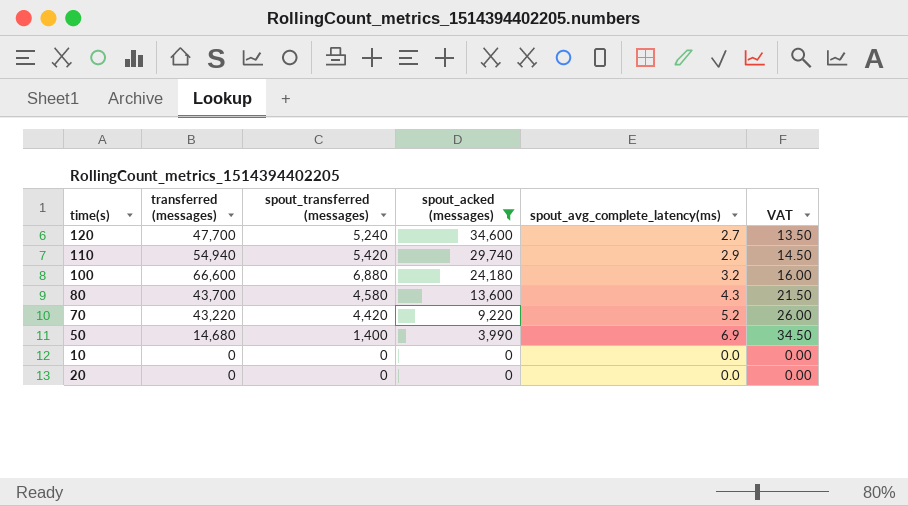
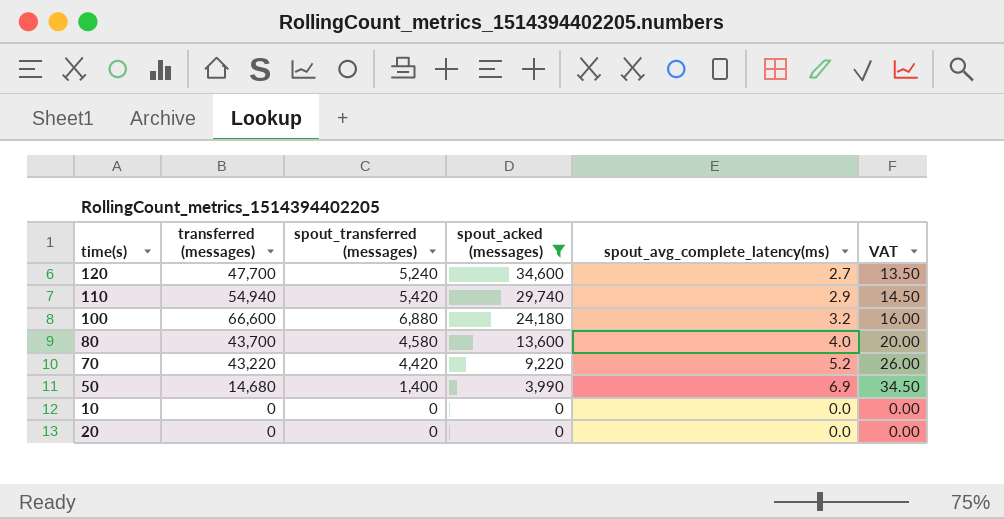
80 | spout_avg_complete_latency(ms): 4.3 -> 4.0
80 | VAT: 21.50 -> 20.00

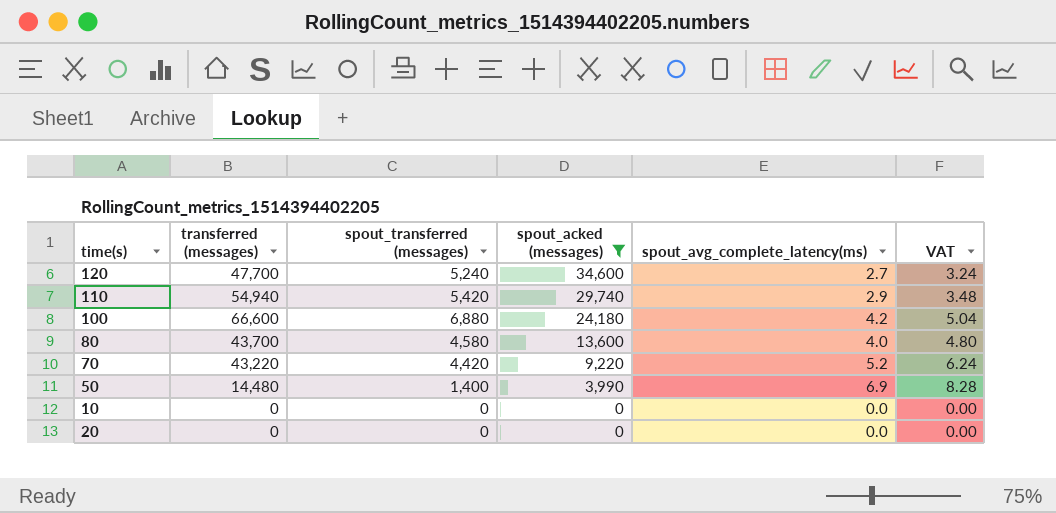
column VAT | formula: [spout_avg_complete_latency(ms)] * 5 -> [spout_avg_complete_latency(ms)] * 1.2
100 | spout_avg_complete_latency(ms): 3.2 -> 4.2
50 | transferred (messages): 14,680 -> 14,480

